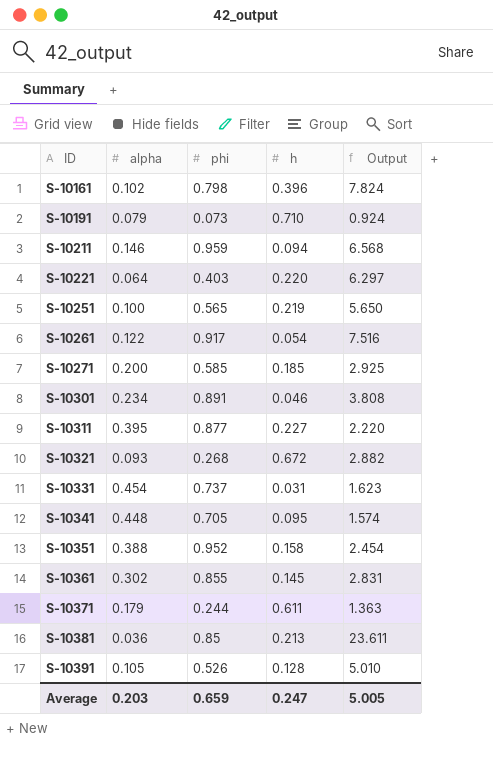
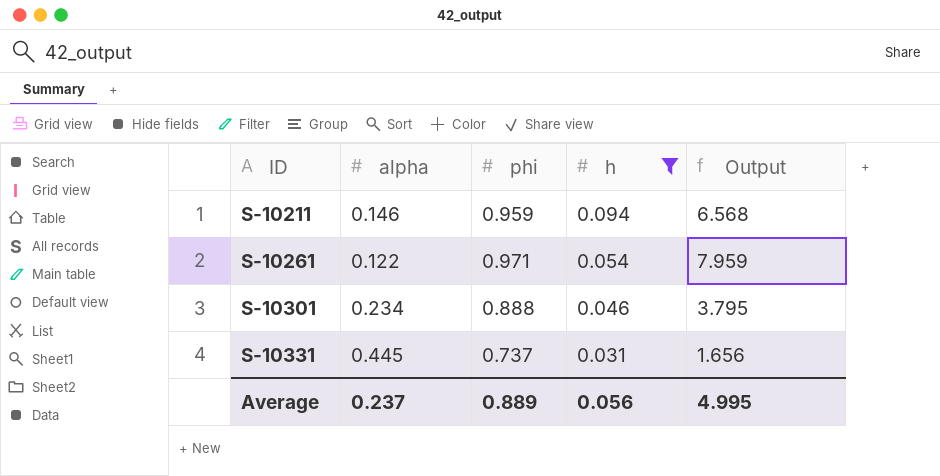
filter: none -> h <= 0.094
S-10261 | phi: 0.917 -> 0.971
S-10261 | Output: 7.516 -> 7.959
S-10301 | phi: 0.891 -> 0.888
S-10301 | Output: 3.808 -> 3.795
S-10331 | alpha: 0.454 -> 0.445
S-10331 | Output: 1.623 -> 1.656
Average | alpha: 0.203 -> 0.237
Average | phi: 0.659 -> 0.889
Average | h: 0.247 -> 0.056
Average | Output: 5.005 -> 4.995

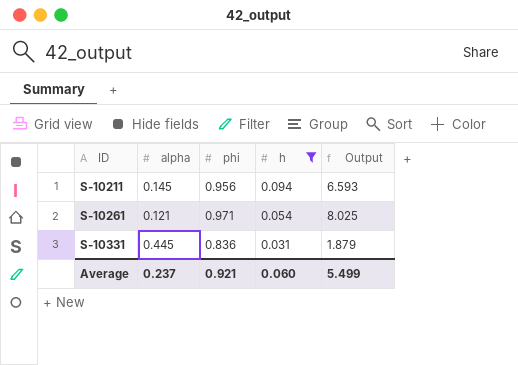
row S-10301: 0.234 | 0.888 | 0.046 | 3.795 -> none
S-10211 | alpha: 0.146 -> 0.145
S-10211 | phi: 0.959 -> 0.956
S-10211 | Output: 6.568 -> 6.593
S-10261 | alpha: 0.122 -> 0.121
S-10261 | Output: 7.959 -> 8.025
S-10331 | phi: 0.737 -> 0.836
S-10331 | Output: 1.656 -> 1.879
Average | phi: 0.889 -> 0.921
Average | h: 0.056 -> 0.060
Average | Output: 4.995 -> 5.499

